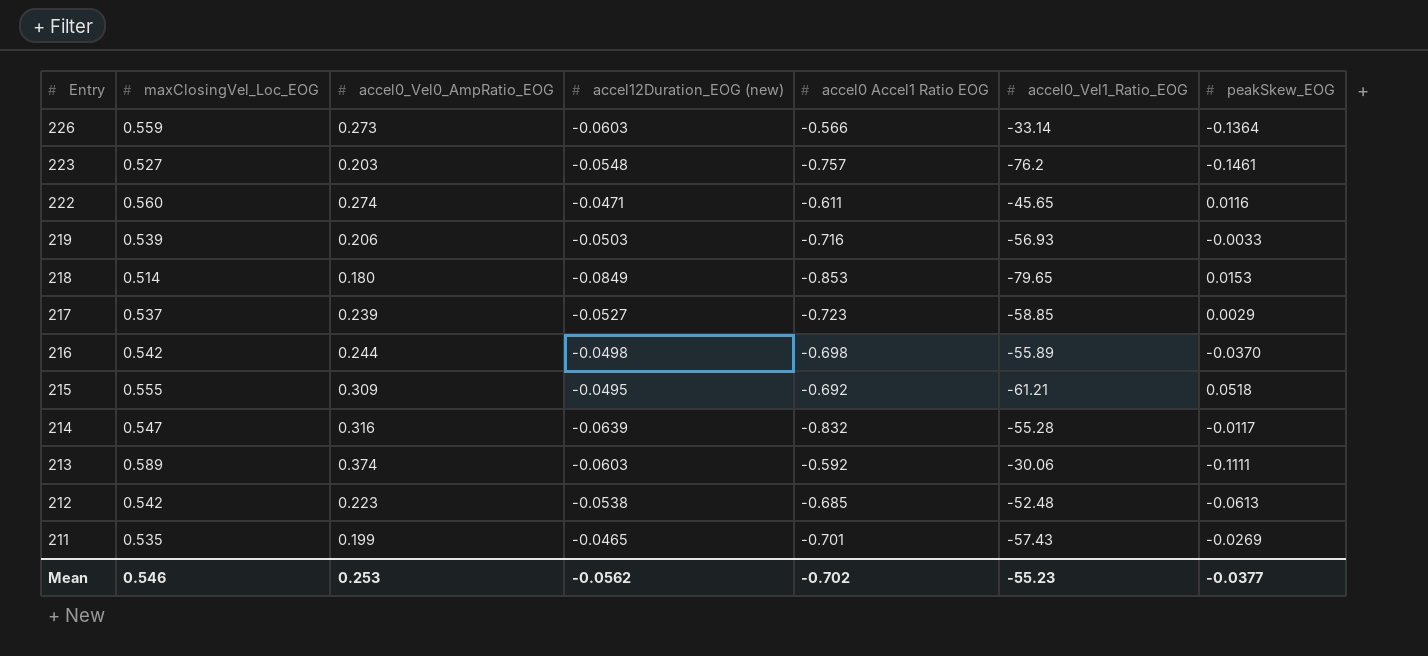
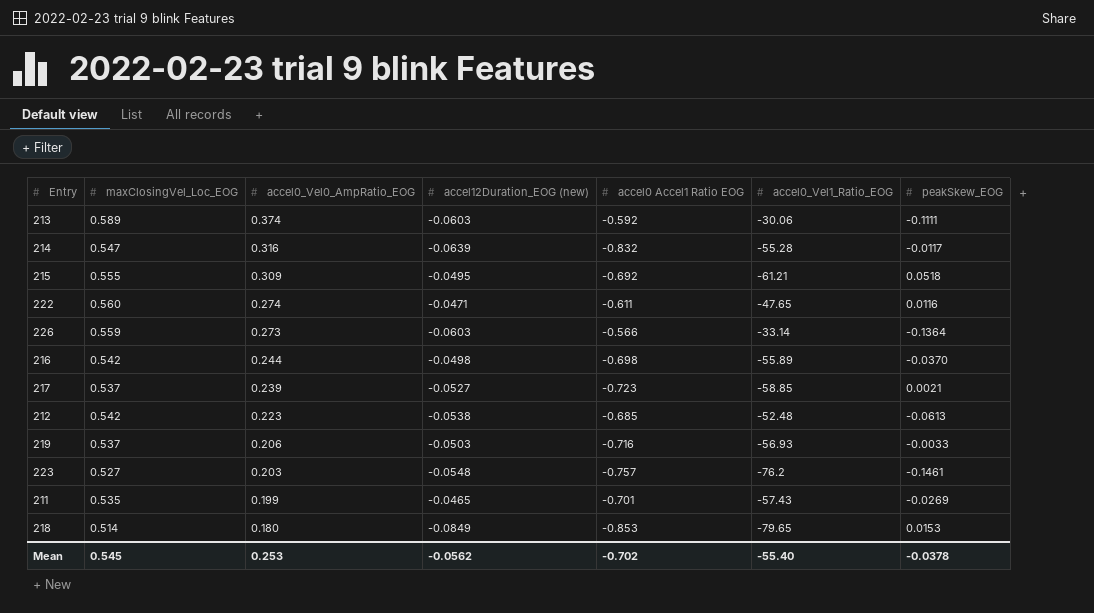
row order: Entry descending -> accel0_Vel0_AmpRatio_EOG descending
222 | accel0_Vel1_Ratio_EOG: -45.65 -> -47.65
217 | peakSkew_EOG: 0.0029 -> 0.0021
219 | maxClosingVel_Loc_EOG: 0.539 -> 0.537
Mean | maxClosingVel_Loc_EOG: 0.546 -> 0.545
Mean | accel0_Vel1_Ratio_EOG: -55.23 -> -55.40
Mean | peakSkew_EOG: -0.0377 -> -0.0378

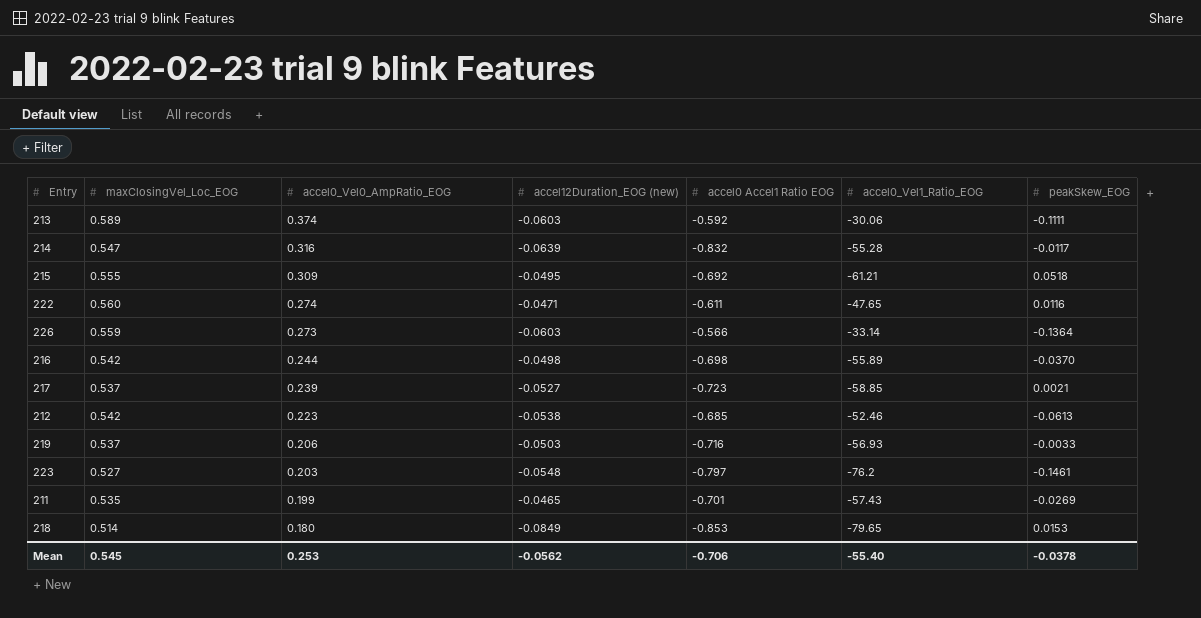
212 | accel0_Vel1_Ratio_EOG: -52.48 -> -52.46
223 | accel0 Accel1 Ratio EOG: -0.757 -> -0.797
Mean | accel0 Accel1 Ratio EOG: -0.702 -> -0.706

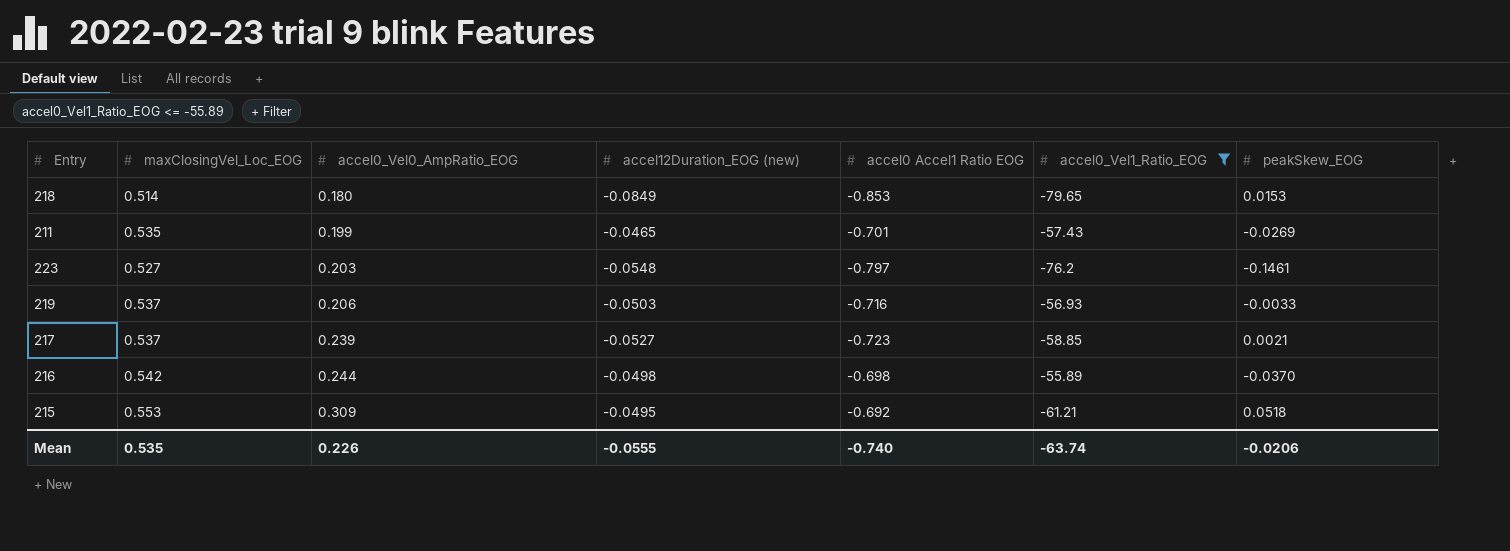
filter: none -> accel0_Vel1_Ratio_EOG <= -55.89
row order: accel0_Vel0_AmpRatio_EOG descending -> accel0_Vel0_AmpRatio_EOG ascending
215 | maxClosingVel_Loc_EOG: 0.555 -> 0.553
Mean | maxClosingVel_Loc_EOG: 0.545 -> 0.535
Mean | accel0_Vel0_AmpRatio_EOG: 0.253 -> 0.226
Mean | accel12Duration_EOG (new): -0.0562 -> -0.0555
Mean | accel0 Accel1 Ratio EOG: -0.706 -> -0.740
Mean | accel0_Vel1_Ratio_EOG: -55.40 -> -63.74
Mean | peakSkew_EOG: -0.0378 -> -0.0206

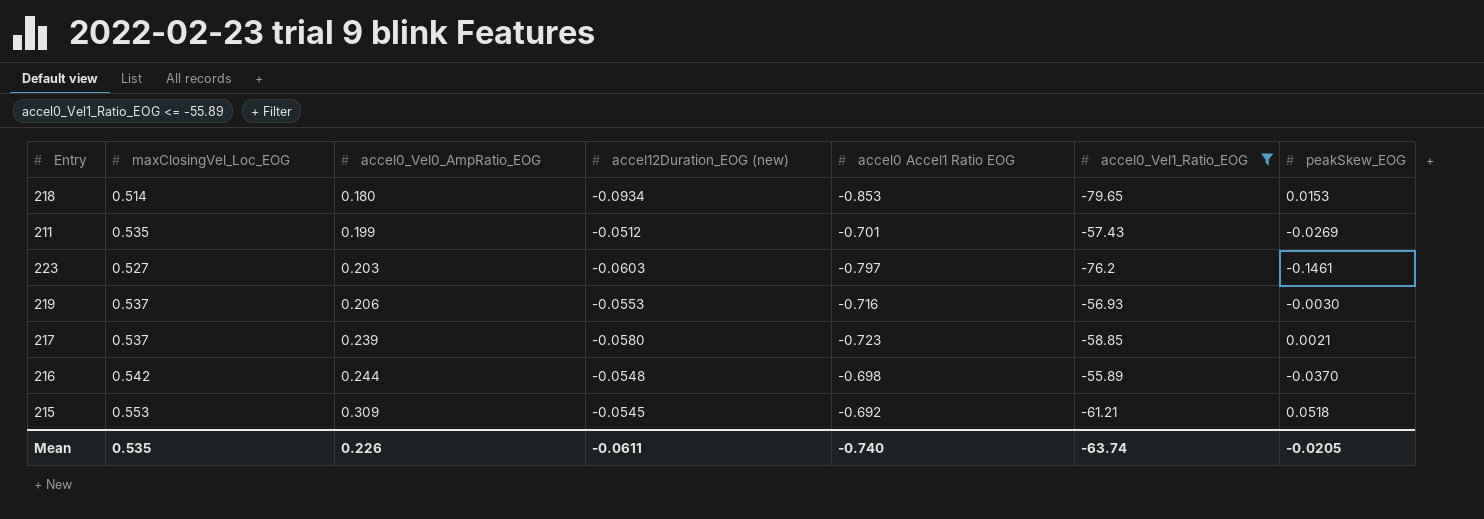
218 | accel12Duration_EOG (new): -0.0849 -> -0.0934
211 | accel12Duration_EOG (new): -0.0465 -> -0.0512
223 | accel12Duration_EOG (new): -0.0548 -> -0.0603
219 | accel12Duration_EOG (new): -0.0503 -> -0.0553
219 | peakSkew_EOG: -0.0033 -> -0.0030
217 | accel12Duration_EOG (new): -0.0527 -> -0.0580
216 | accel12Duration_EOG (new): -0.0498 -> -0.0548
215 | accel12Duration_EOG (new): -0.0495 -> -0.0545
Mean | accel12Duration_EOG (new): -0.0555 -> -0.0611
Mean | peakSkew_EOG: -0.0206 -> -0.0205

